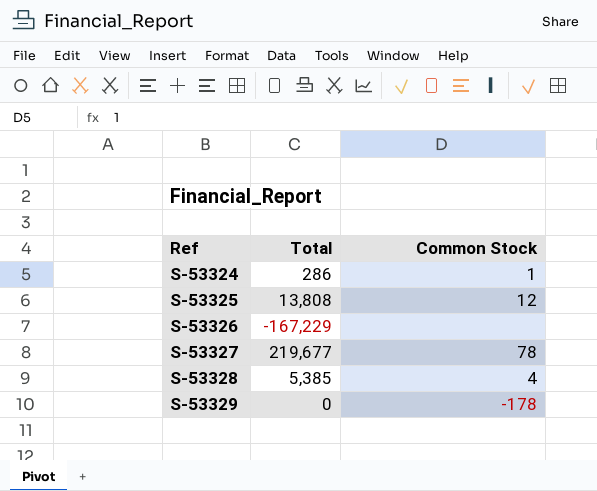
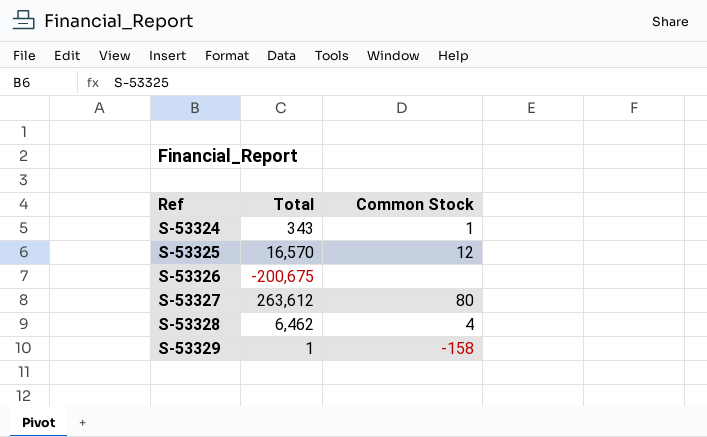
S-53324 | Total: 286 -> 343
S-53325 | Total: 13,808 -> 16,570
S-53326 | Total: -167,229 -> -200,675
S-53327 | Total: 219,677 -> 263,612
S-53327 | Common Stock: 78 -> 80
S-53328 | Total: 5,385 -> 6,462
S-53329 | Total: 0 -> 1
S-53329 | Common Stock: -178 -> -158

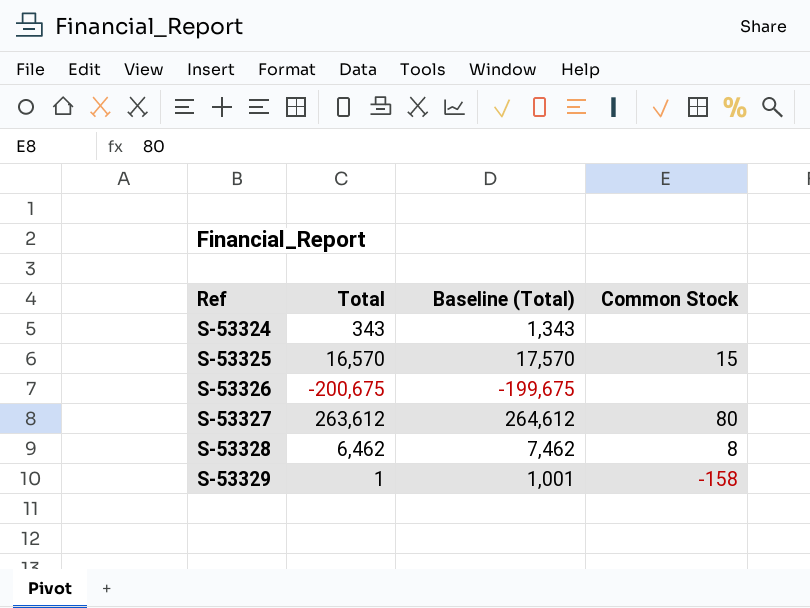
column Baseline (Total) | formula: none -> [Total] + 1000
S-53324 | Common Stock: 1 -> none
S-53325 | Common Stock: 12 -> 15
S-53328 | Common Stock: 4 -> 8

